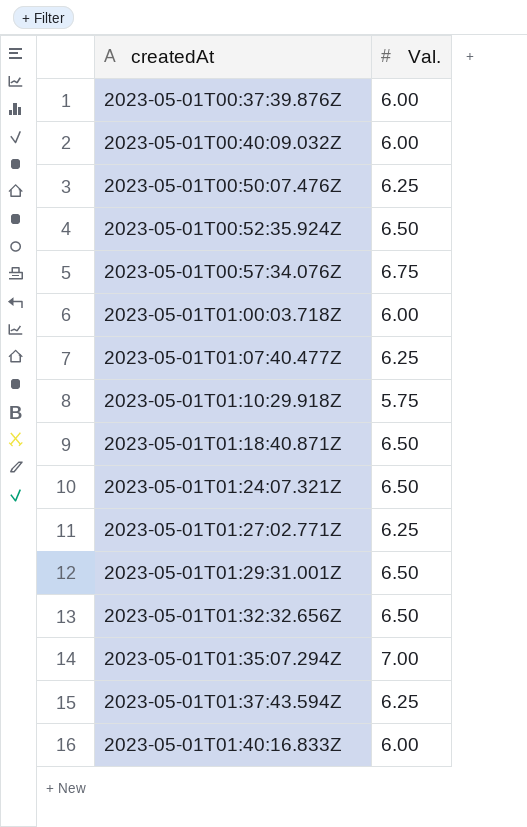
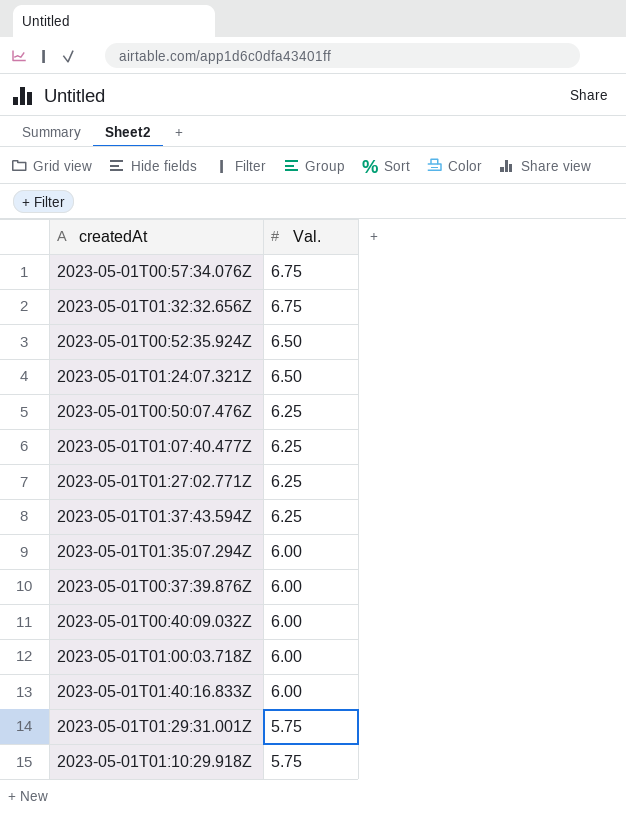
row order: createdAt ascending -> Val. descending
row 2023-05-01T01:18:40.871Z: 6.50 -> none
2023-05-01T01:32:32.656Z | Val.: 6.50 -> 6.75
2023-05-01T01:35:07.294Z | Val.: 7.00 -> 6.00
2023-05-01T01:29:31.001Z | Val.: 6.50 -> 5.75

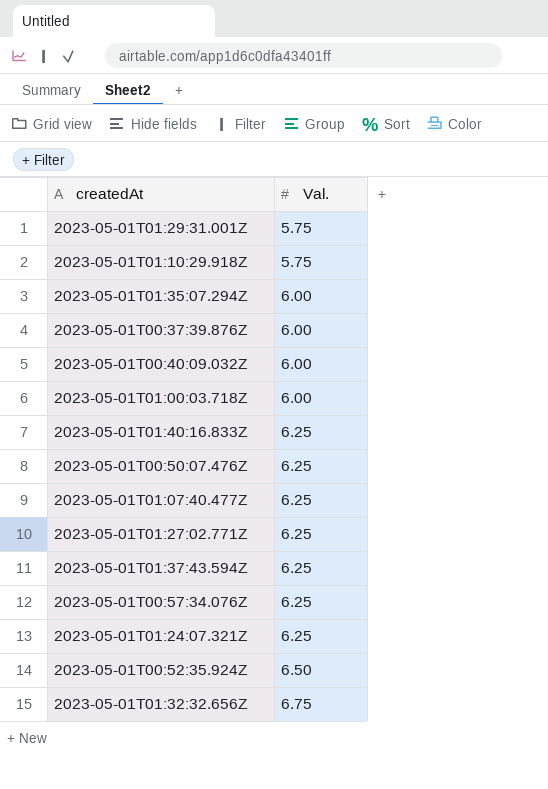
row order: Val. descending -> Val. ascending
2023-05-01T01:40:16.833Z | Val.: 6.00 -> 6.25
2023-05-01T00:57:34.076Z | Val.: 6.75 -> 6.25
2023-05-01T01:24:07.321Z | Val.: 6.50 -> 6.25

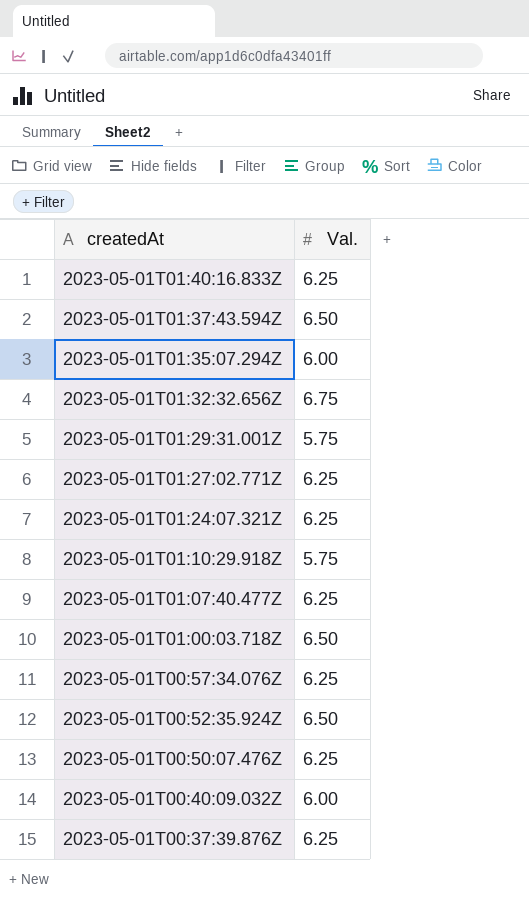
row order: Val. ascending -> createdAt descending
2023-05-01T01:37:43.594Z | Val.: 6.25 -> 6.50
2023-05-01T01:00:03.718Z | Val.: 6.00 -> 6.50
2023-05-01T00:37:39.876Z | Val.: 6.00 -> 6.25

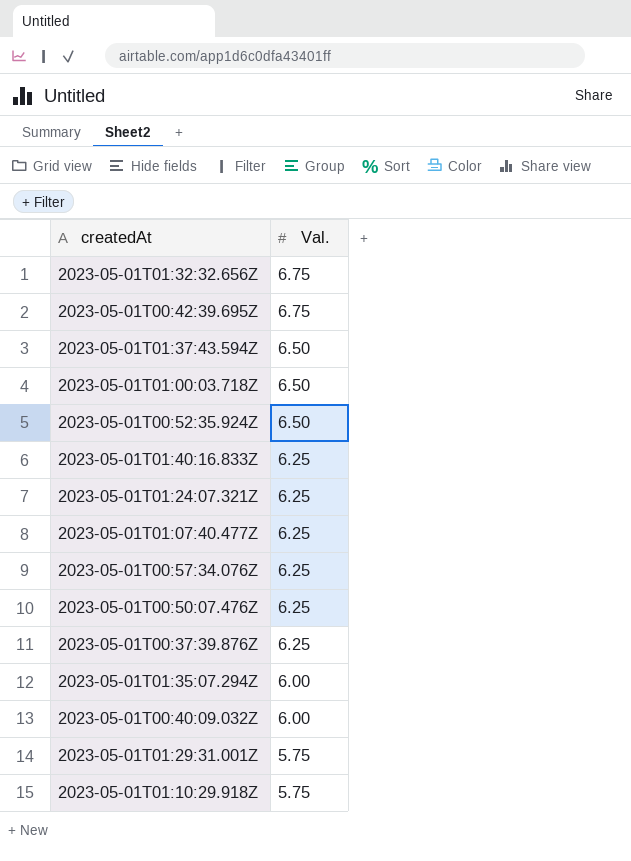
row order: createdAt descending -> Val. descending
row 2023-05-01T01:27:02.771Z: 6.25 -> none
row 2023-05-01T00:42:39.695Z: none -> 6.75

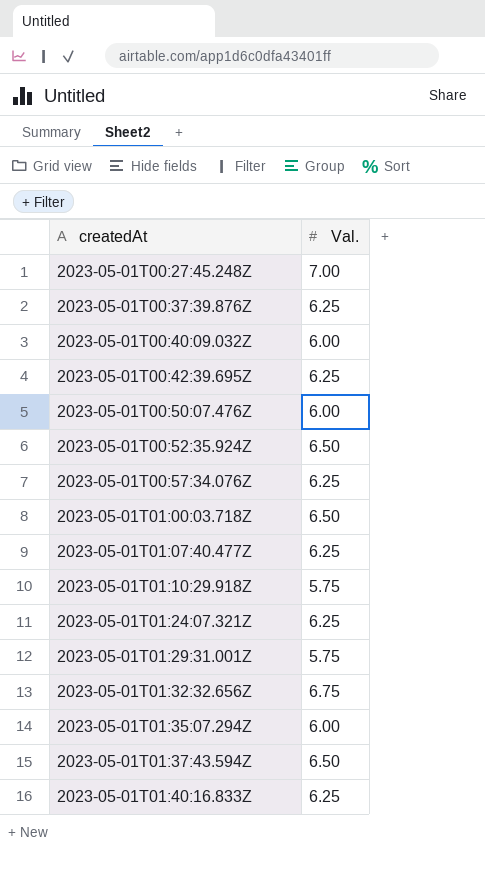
row order: Val. descending -> createdAt ascending
row 2023-05-01T00:27:45.248Z: none -> 7.00
2023-05-01T00:42:39.695Z | Val.: 6.75 -> 6.25
2023-05-01T00:50:07.476Z | Val.: 6.25 -> 6.00

